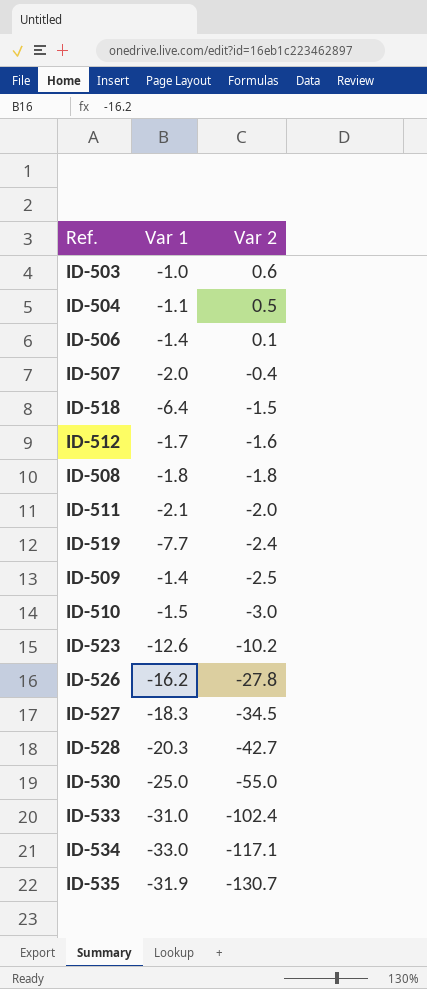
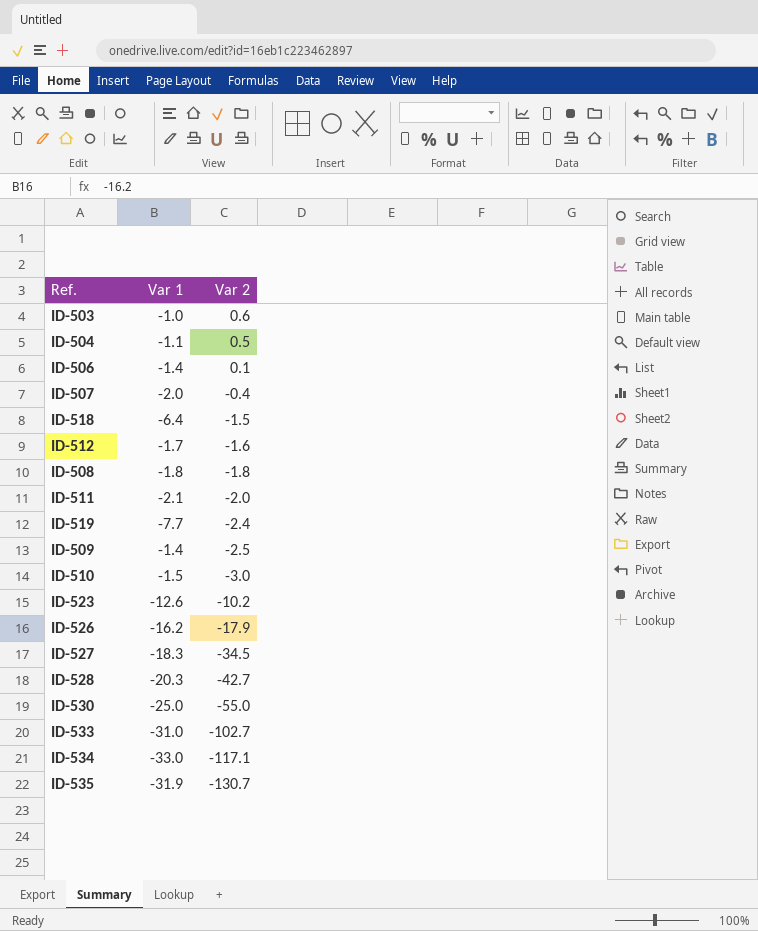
ID-526 | Var 2: -27.8 -> -17.9
ID-533 | Var 2: -102.4 -> -102.7

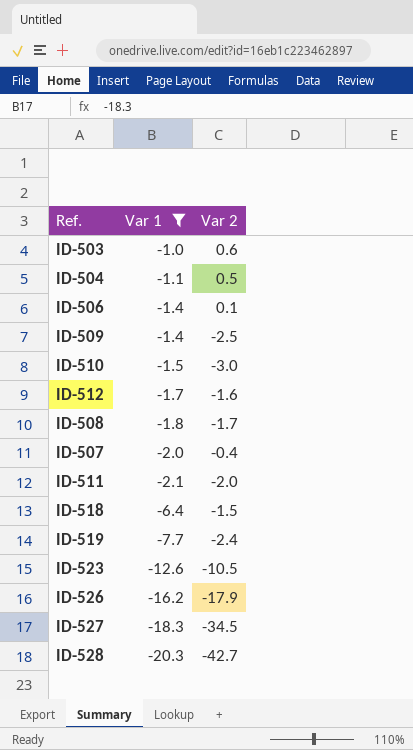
filter: none -> Var 1 >= -20.3
row order: Var 2 descending -> Var 1 descending
ID-508 | Var 2: -1.8 -> -1.7
ID-523 | Var 2: -10.2 -> -10.5

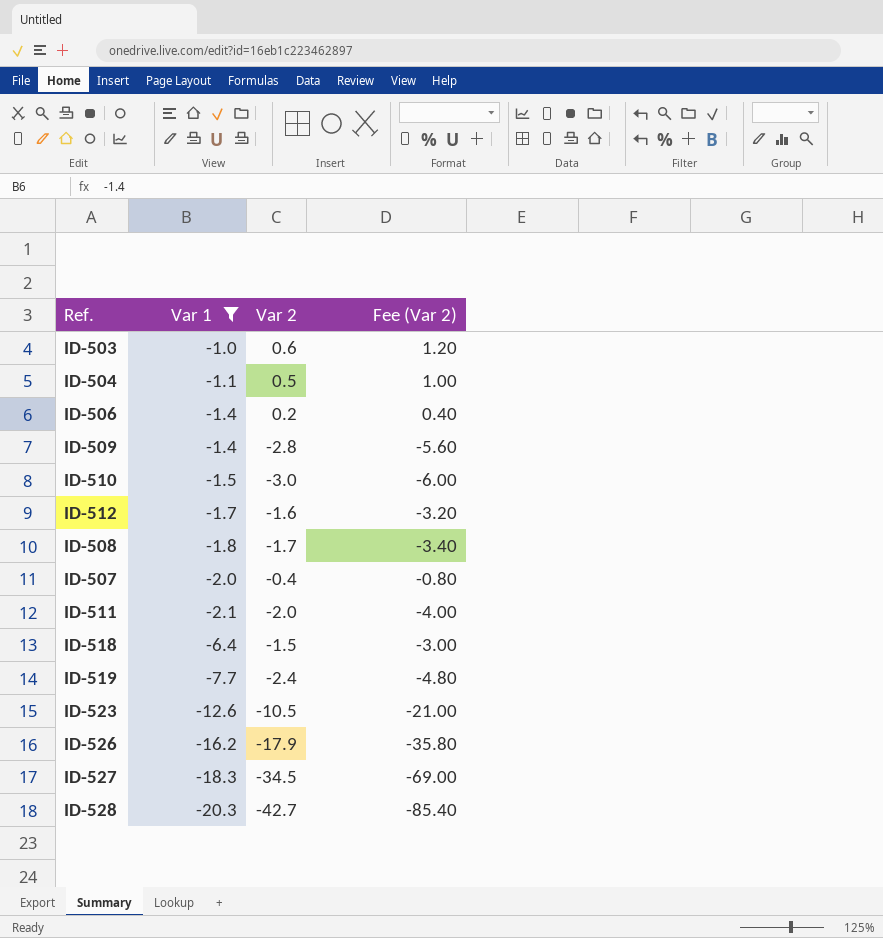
column Fee (Var 2) | formula: none -> [Var 2] * 2
ID-506 | Var 2: 0.1 -> 0.2
ID-509 | Var 2: -2.5 -> -2.8

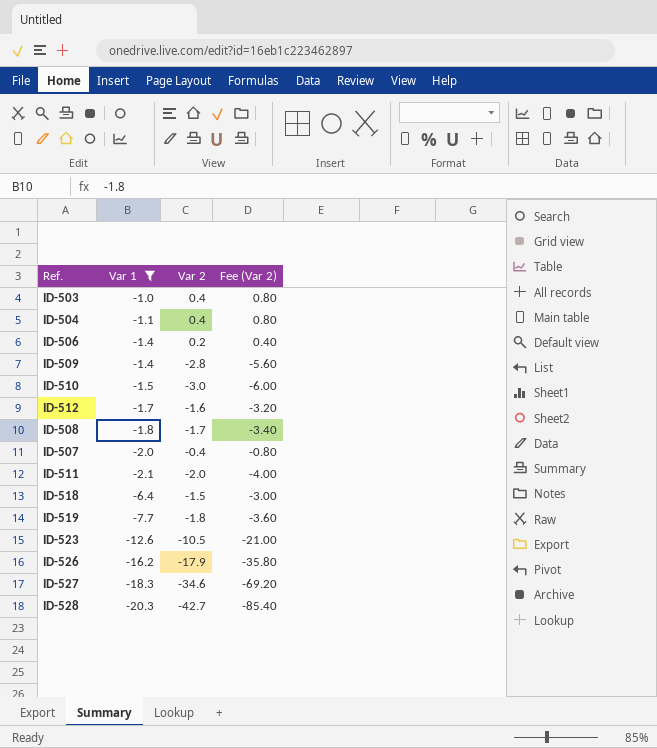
ID-503 | Var 2: 0.6 -> 0.4
ID-503 | Fee (Var 2): 1.20 -> 0.80
ID-504 | Var 2: 0.5 -> 0.4
ID-504 | Fee (Var 2): 1.00 -> 0.80
ID-519 | Var 2: -2.4 -> -1.8
ID-519 | Fee (Var 2): -4.80 -> -3.60
ID-527 | Var 2: -34.5 -> -34.6
ID-527 | Fee (Var 2): -69.00 -> -69.20

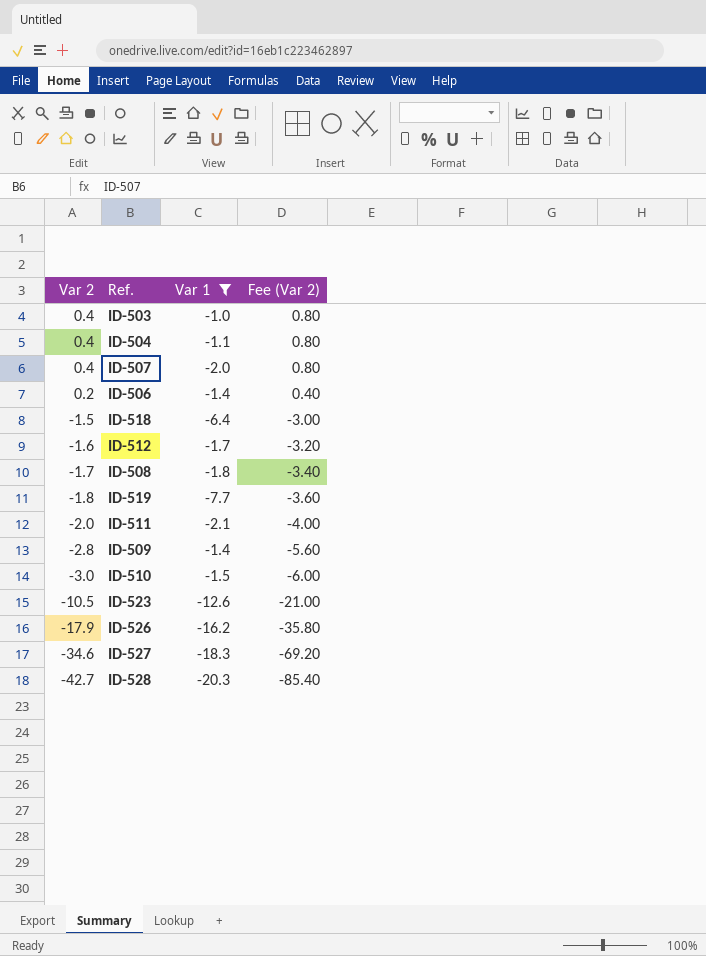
row order: Var 1 descending -> Var 2 descending
column Var 2 | position: 3 -> 1
ID-507 | Var 2: -0.4 -> 0.4
ID-507 | Fee (Var 2): -0.80 -> 0.80

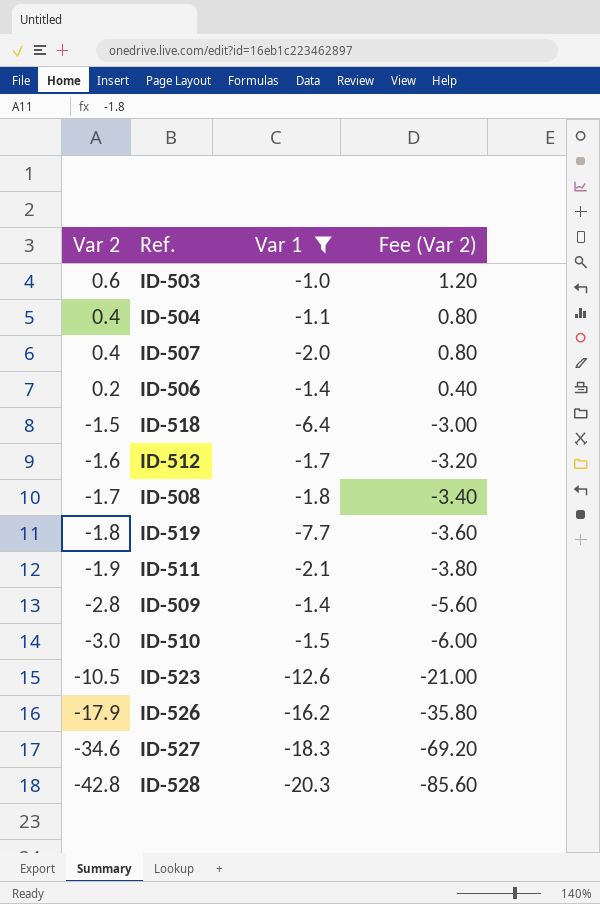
ID-503 | Var 2: 0.4 -> 0.6
ID-503 | Fee (Var 2): 0.80 -> 1.20
ID-511 | Var 2: -2.0 -> -1.9
ID-511 | Fee (Var 2): -4.00 -> -3.80
ID-528 | Var 2: -42.7 -> -42.8
ID-528 | Fee (Var 2): -85.40 -> -85.60

